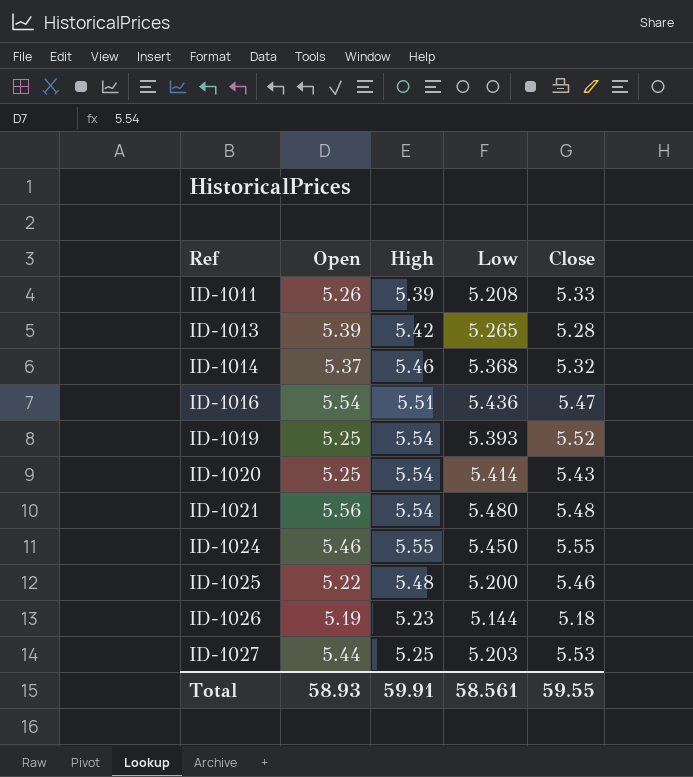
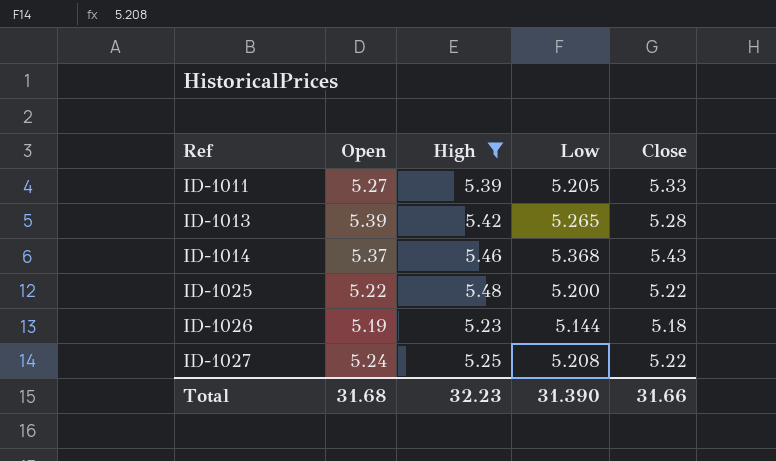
filter: none -> High <= 5.48
ID-1011 | Open: 5.26 -> 5.27
ID-1011 | Low: 5.208 -> 5.205
ID-1014 | Close: 5.32 -> 5.43
ID-1025 | Close: 5.46 -> 5.22
ID-1027 | Open: 5.44 -> 5.24
ID-1027 | Low: 5.203 -> 5.208
ID-1027 | Close: 5.53 -> 5.22
Total | Open: 58.93 -> 31.68
Total | High: 59.91 -> 32.23
Total | Low: 58.561 -> 31.390
Total | Close: 59.55 -> 31.66

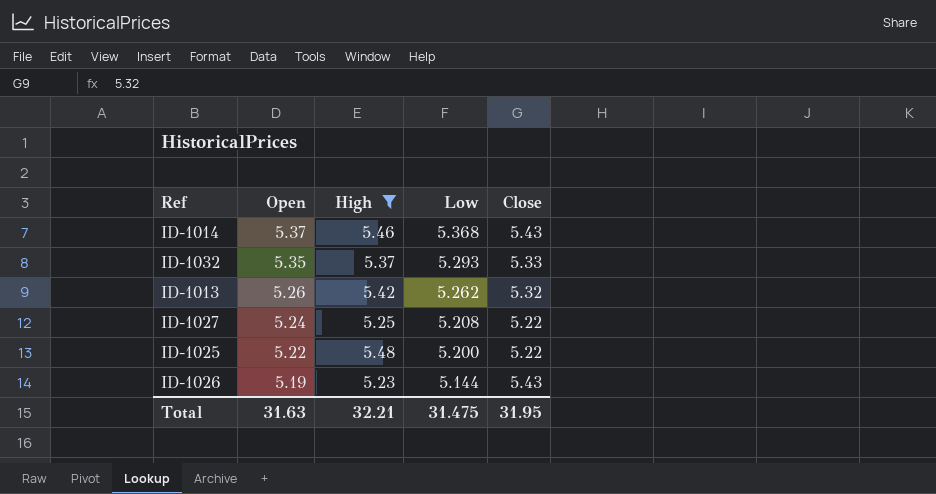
row order: Ref ascending -> Open descending
row ID-1011: 5.27 | 5.39 | 5.205 | 5.33 -> none
row ID-1032: none -> 5.35 | 5.37 | 5.293 | 5.33
ID-1013 | Open: 5.39 -> 5.26
ID-1013 | Low: 5.265 -> 5.262
ID-1013 | Close: 5.28 -> 5.32
ID-1026 | Close: 5.18 -> 5.43
Total | Open: 31.68 -> 31.63
Total | High: 32.23 -> 32.21
Total | Low: 31.390 -> 31.475
Total | Close: 31.66 -> 31.95

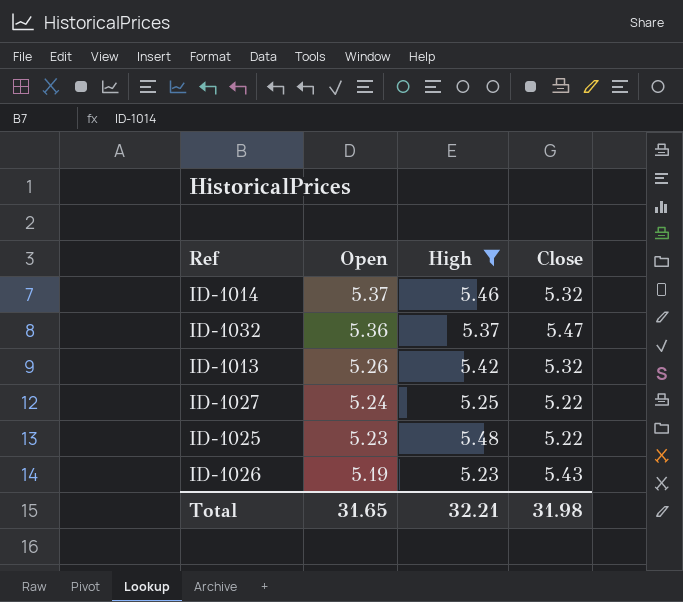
column Low | position: 4 -> none
ID-1014 | Close: 5.43 -> 5.32
ID-1032 | Open: 5.35 -> 5.36
ID-1032 | Close: 5.33 -> 5.47
ID-1025 | Open: 5.22 -> 5.23
Total | Open: 31.63 -> 31.65
Total | Close: 31.95 -> 31.98

